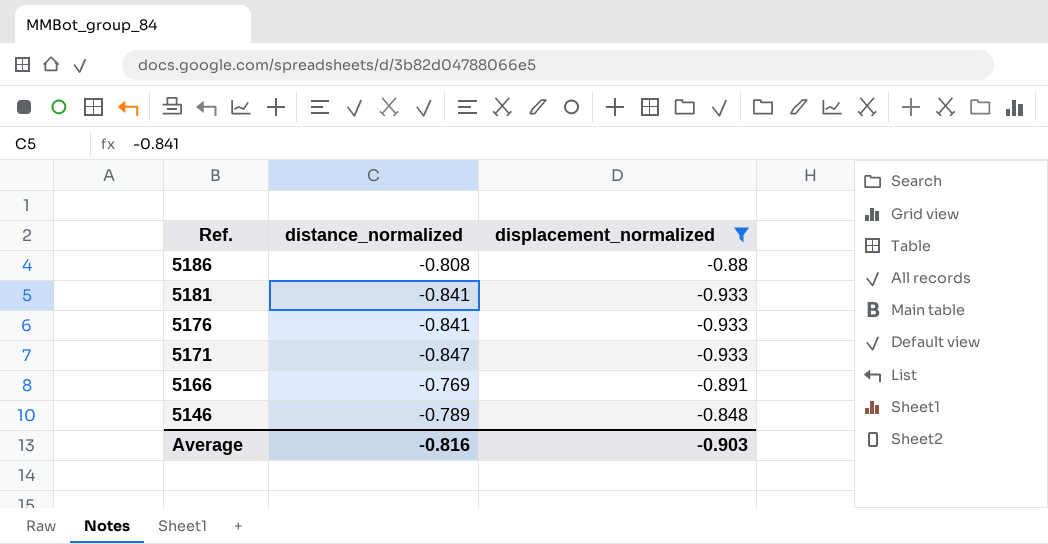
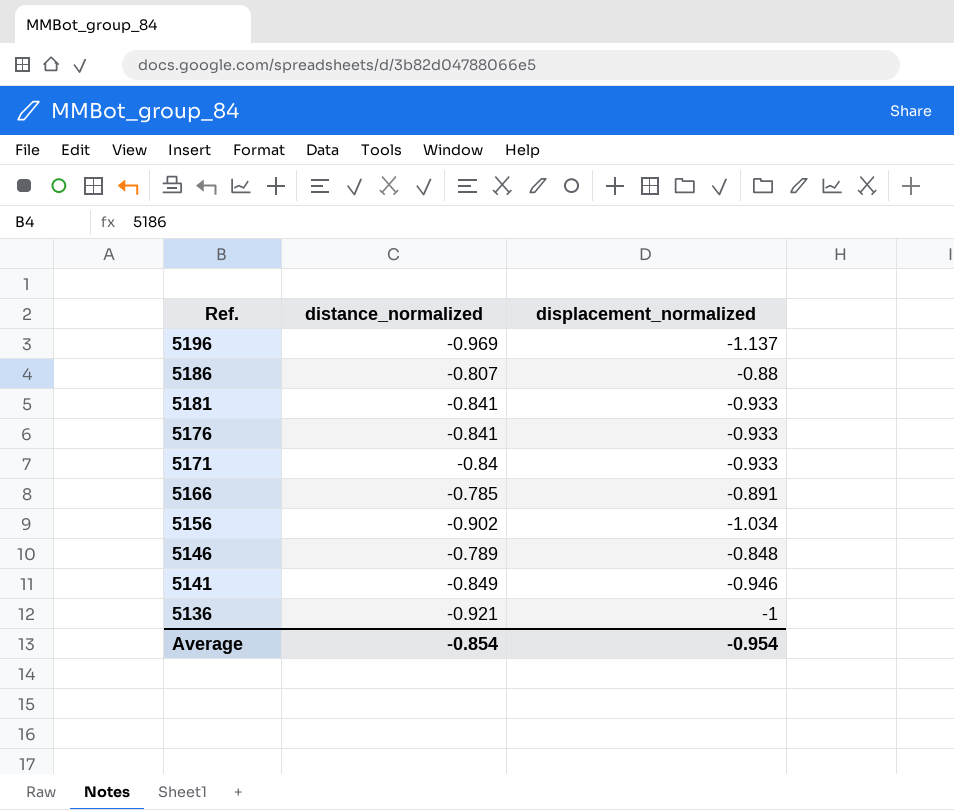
filter: displacement_normalized >= -0.933 -> none
5186 | distance_normalized: -0.808 -> -0.807
5171 | distance_normalized: -0.847 -> -0.84
5166 | distance_normalized: -0.769 -> -0.785
Average | distance_normalized: -0.816 -> -0.854
Average | displacement_normalized: -0.903 -> -0.954

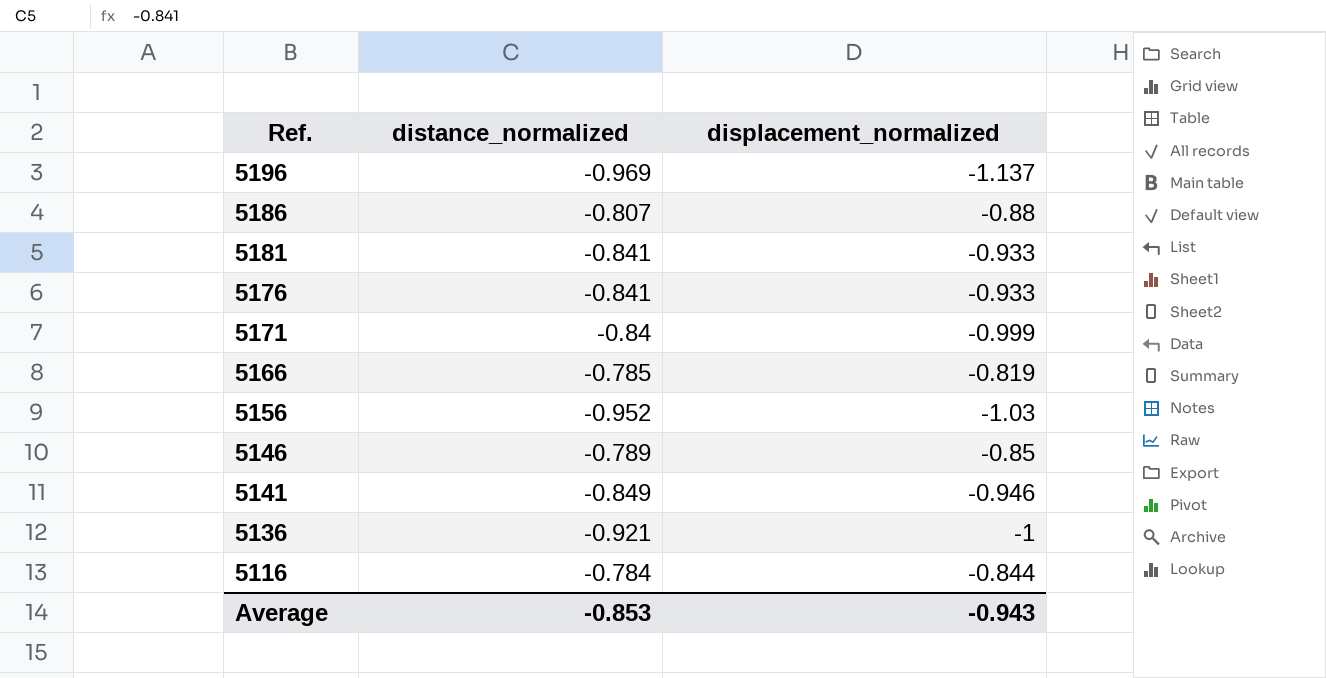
5171 | displacement_normalized: -0.933 -> -0.999
5166 | displacement_normalized: -0.891 -> -0.819
5156 | distance_normalized: -0.902 -> -0.952
5156 | displacement_normalized: -1.034 -> -1.03
5146 | displacement_normalized: -0.848 -> -0.85
row 5116: none -> -0.784 | -0.844
Average | distance_normalized: -0.854 -> -0.853
Average | displacement_normalized: -0.954 -> -0.943

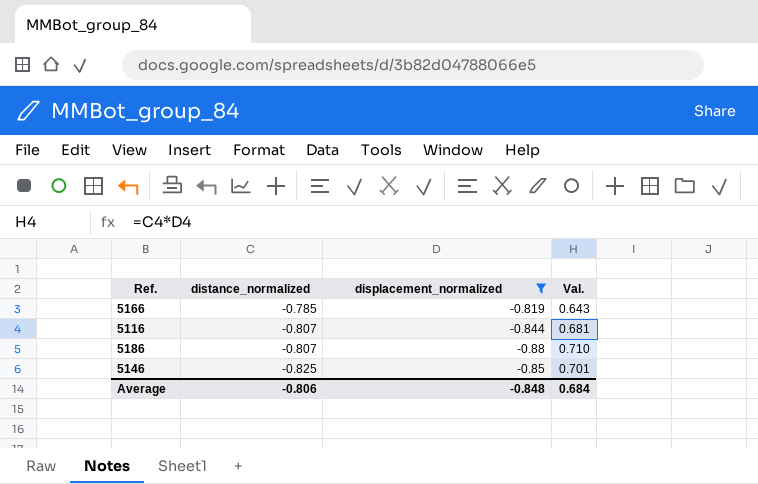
filter: none -> displacement_normalized >= -0.88
row order: Ref. descending -> distance_normalized descending
column Val. | formula: none -> [distance_normalized] * [displacement_normalized]
5116 | distance_normalized: -0.784 -> -0.807
5146 | distance_normalized: -0.789 -> -0.825
Average | distance_normalized: -0.853 -> -0.806
Average | displacement_normalized: -0.943 -> -0.848

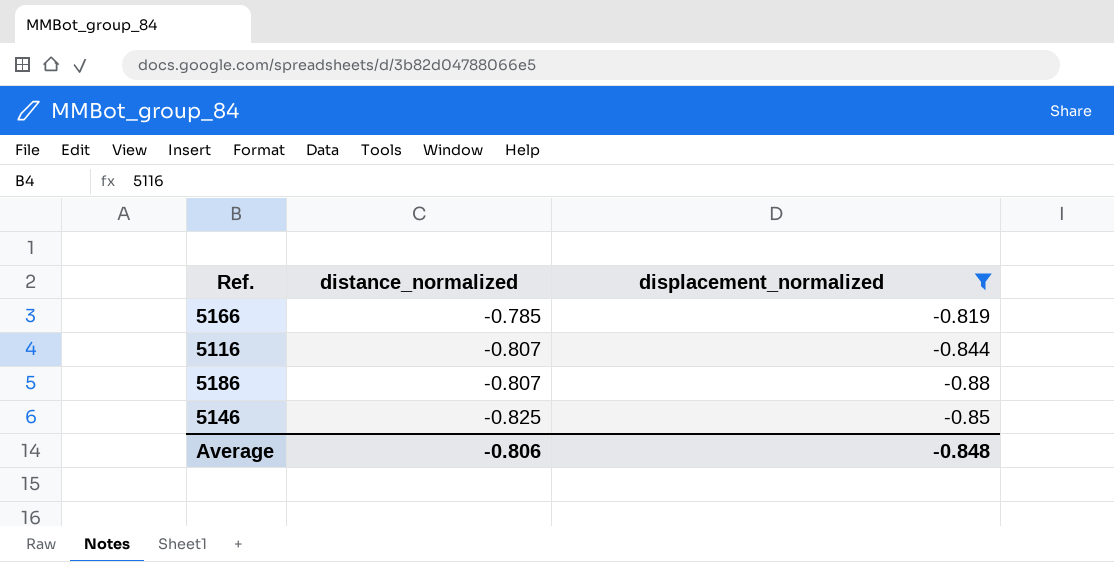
column Val. | formula: [distance_normalized] * [displacement_normalized] -> none

